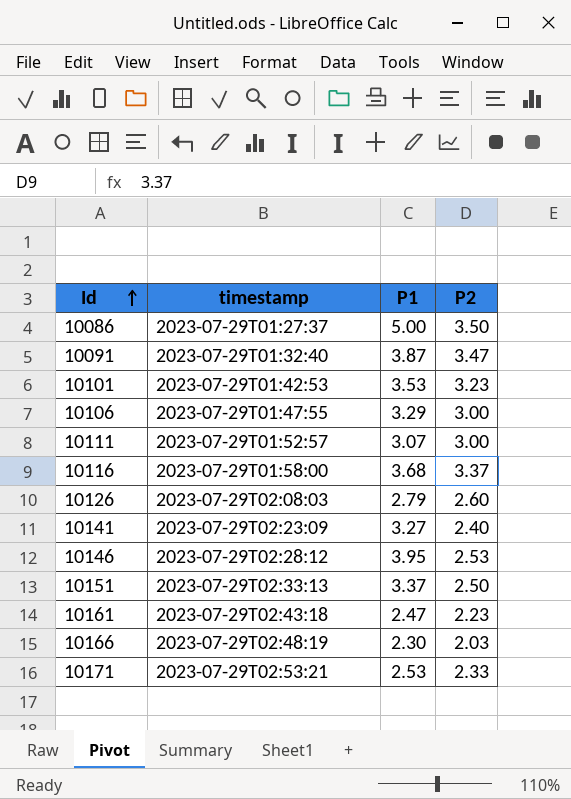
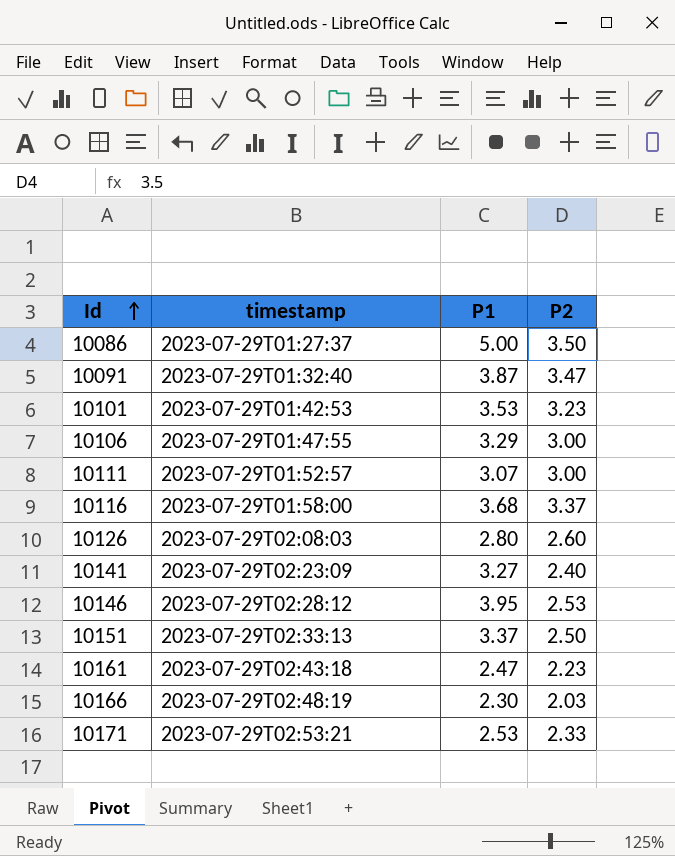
10126 | P1: 2.79 -> 2.80

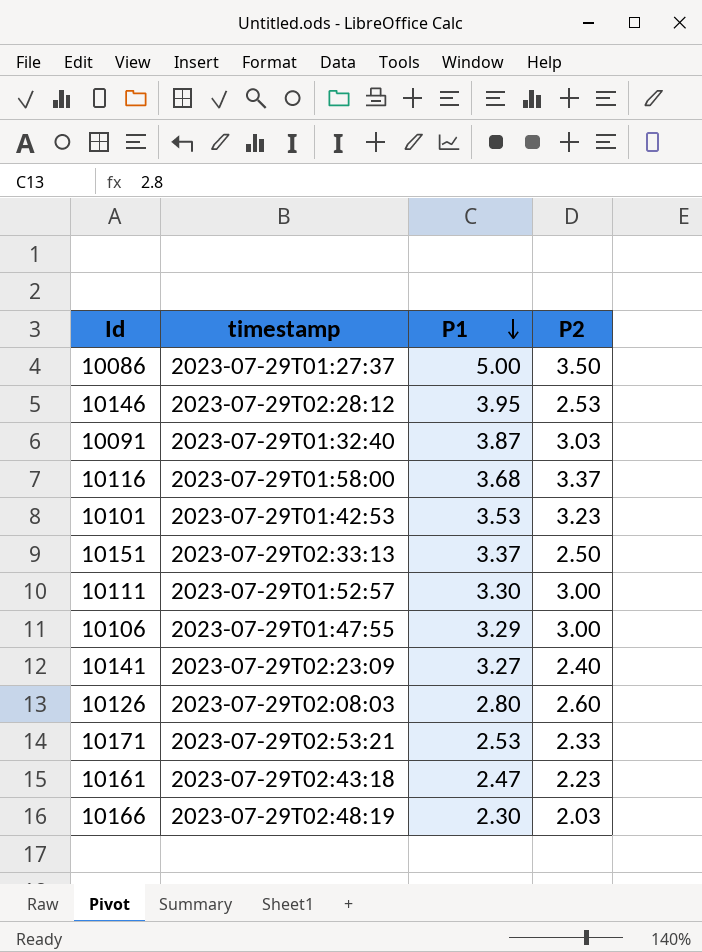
row order: Id ascending -> P1 descending
10091 | P2: 3.47 -> 3.03
10111 | P1: 3.07 -> 3.30

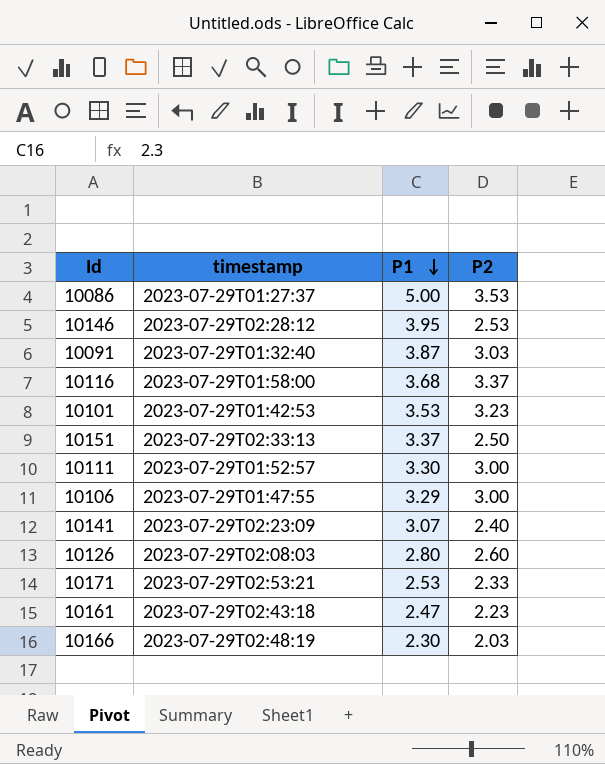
10086 | P2: 3.50 -> 3.53
10141 | P1: 3.27 -> 3.07

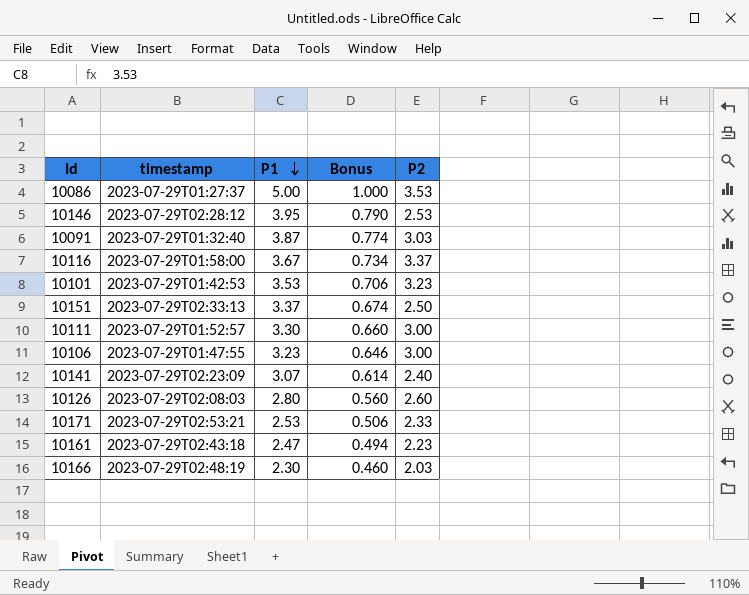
column Bonus | formula: none -> [P1] * 0.2
10116 | P1: 3.68 -> 3.67
10106 | P1: 3.29 -> 3.23

